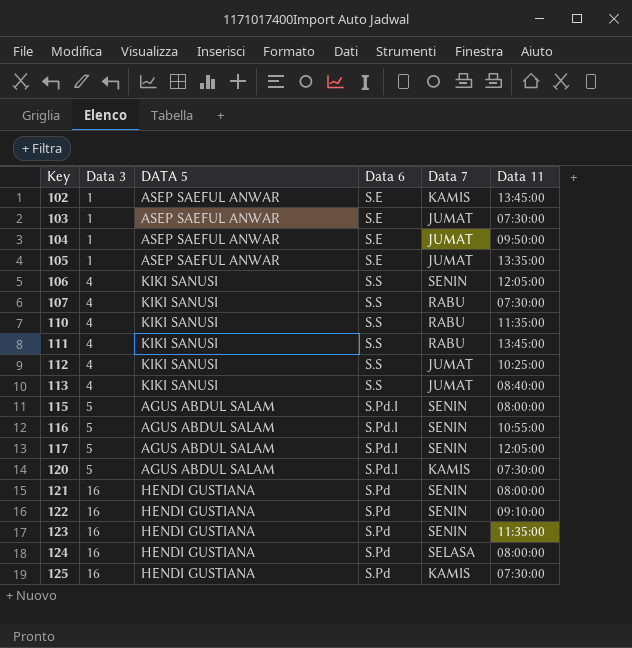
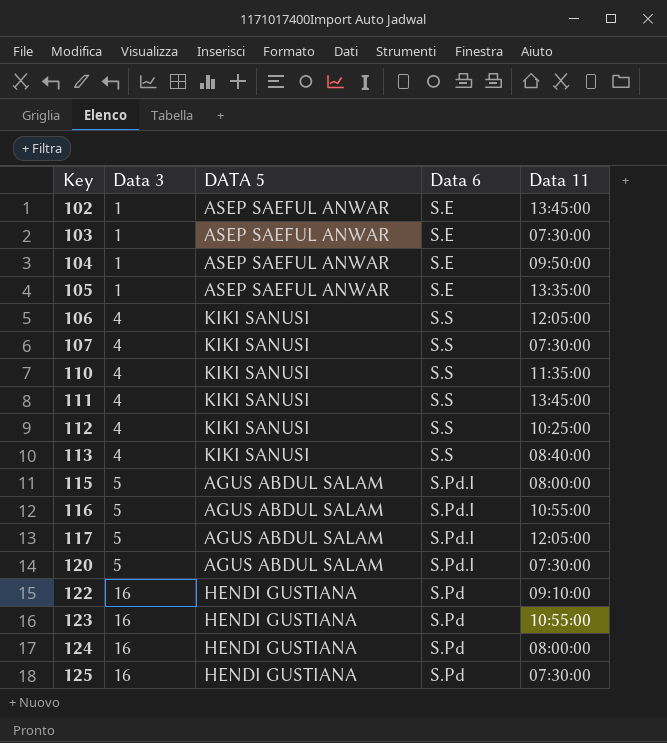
column Data 7 | position: 5 -> none
row 121: 16 | HENDI GUSTIANA | S.Pd | SENIN | 08:00:00 -> none
123 | Data 11: 11:35:00 -> 10:55:00

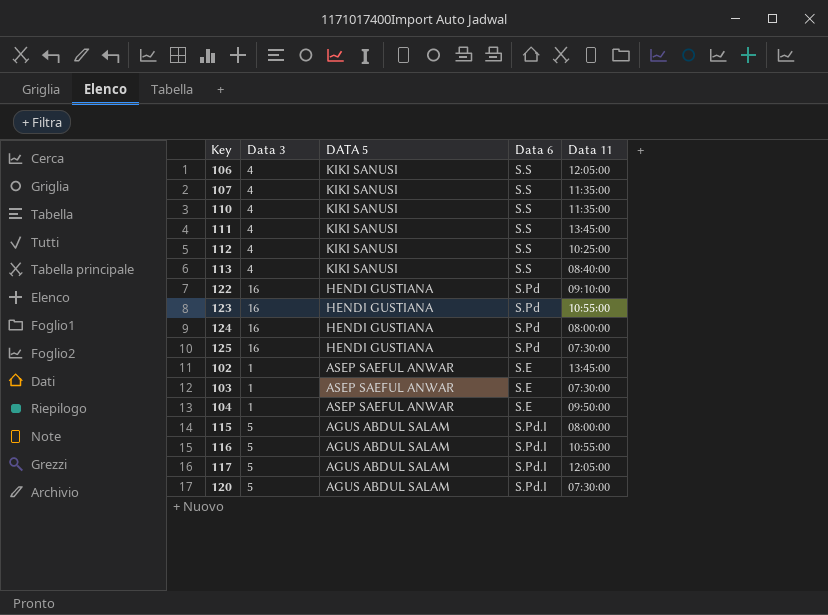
row order: Key ascending -> DATA 5 descending
row 105: 1 | ASEP SAEFUL ANWAR | S.E | 13:35:00 -> none
107 | Data 11: 07:30:00 -> 11:35:00

